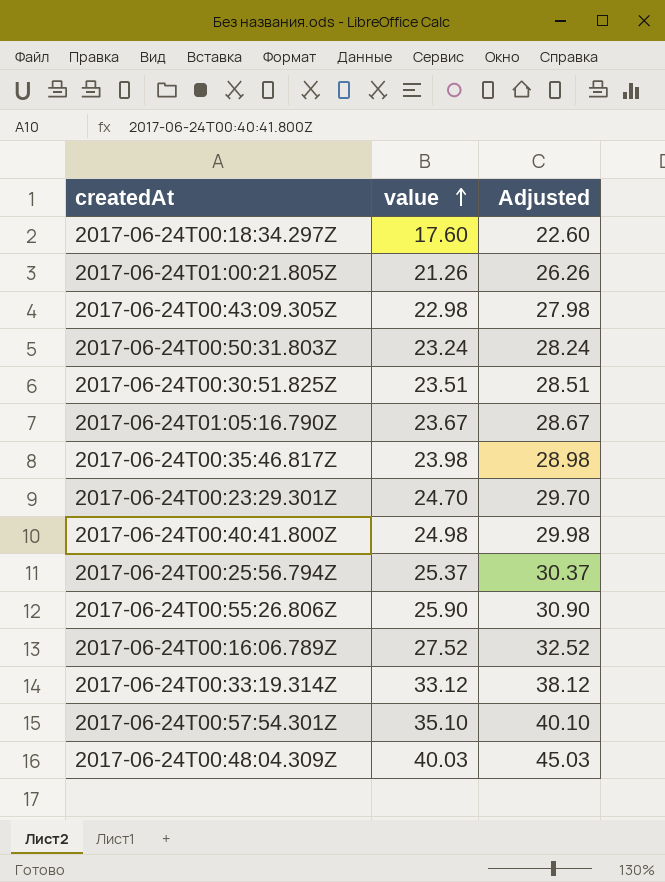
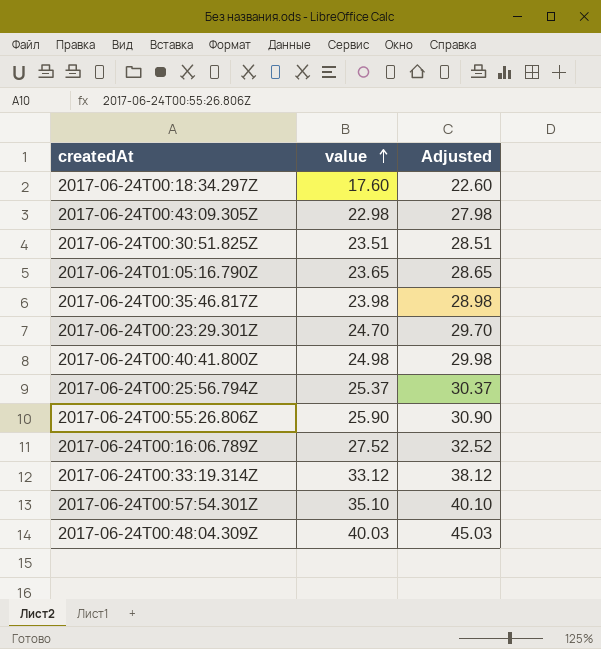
row 2017-06-24T01:00:21.805Z: 21.26 | 26.26 -> none
row 2017-06-24T00:50:31.803Z: 23.24 | 28.24 -> none
2017-06-24T01:05:16.790Z | value: 23.67 -> 23.65
2017-06-24T01:05:16.790Z | Adjusted: 28.67 -> 28.65

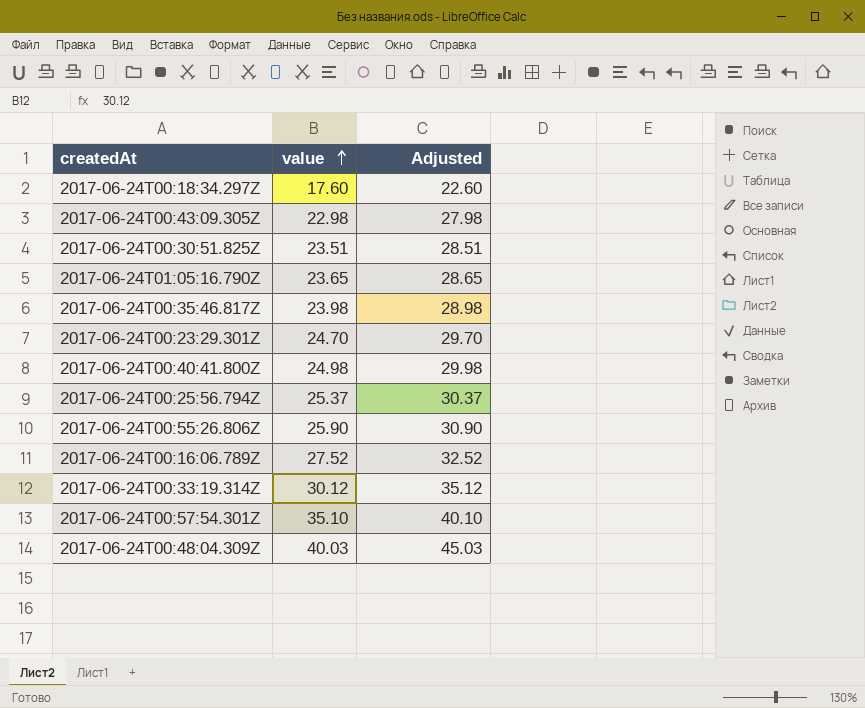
2017-06-24T00:33:19.314Z | value: 33.12 -> 30.12
2017-06-24T00:33:19.314Z | Adjusted: 38.12 -> 35.12

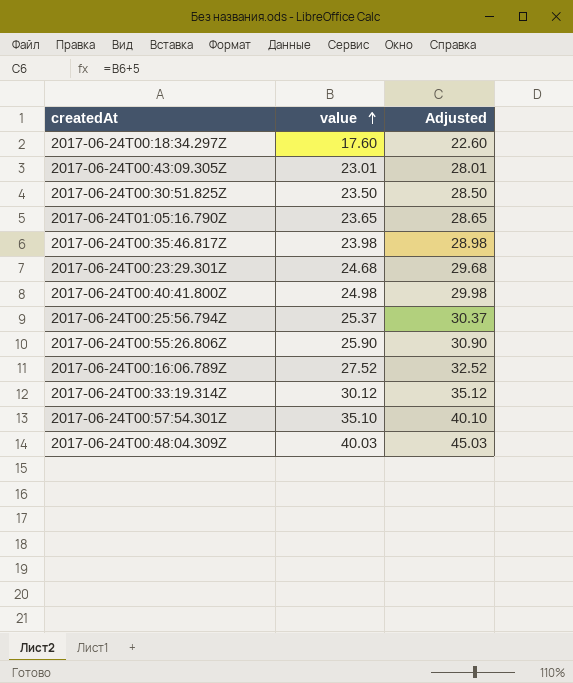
2017-06-24T00:43:09.305Z | value: 22.98 -> 23.01
2017-06-24T00:43:09.305Z | Adjusted: 27.98 -> 28.01
2017-06-24T00:30:51.825Z | value: 23.51 -> 23.50
2017-06-24T00:30:51.825Z | Adjusted: 28.51 -> 28.50
2017-06-24T00:23:29.301Z | value: 24.70 -> 24.68
2017-06-24T00:23:29.301Z | Adjusted: 29.70 -> 29.68

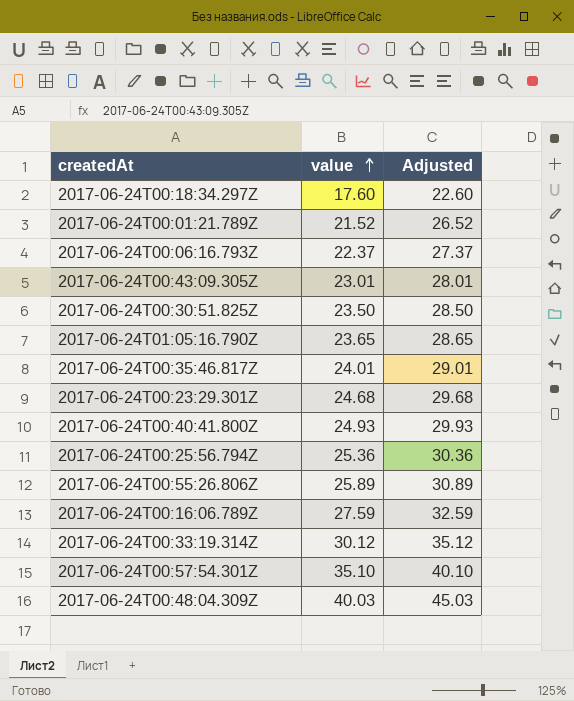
row 2017-06-24T00:01:21.789Z: none -> 21.52 | 26.52
row 2017-06-24T00:06:16.793Z: none -> 22.37 | 27.37
2017-06-24T00:35:46.817Z | value: 23.98 -> 24.01
2017-06-24T00:35:46.817Z | Adjusted: 28.98 -> 29.01
2017-06-24T00:40:41.800Z | value: 24.98 -> 24.93
2017-06-24T00:40:41.800Z | Adjusted: 29.98 -> 29.93
2017-06-24T00:25:56.794Z | value: 25.37 -> 25.36
2017-06-24T00:25:56.794Z | Adjusted: 30.37 -> 30.36
2017-06-24T00:55:26.806Z | value: 25.90 -> 25.89
2017-06-24T00:55:26.806Z | Adjusted: 30.90 -> 30.89
2017-06-24T00:16:06.789Z | value: 27.52 -> 27.59
2017-06-24T00:16:06.789Z | Adjusted: 32.52 -> 32.59

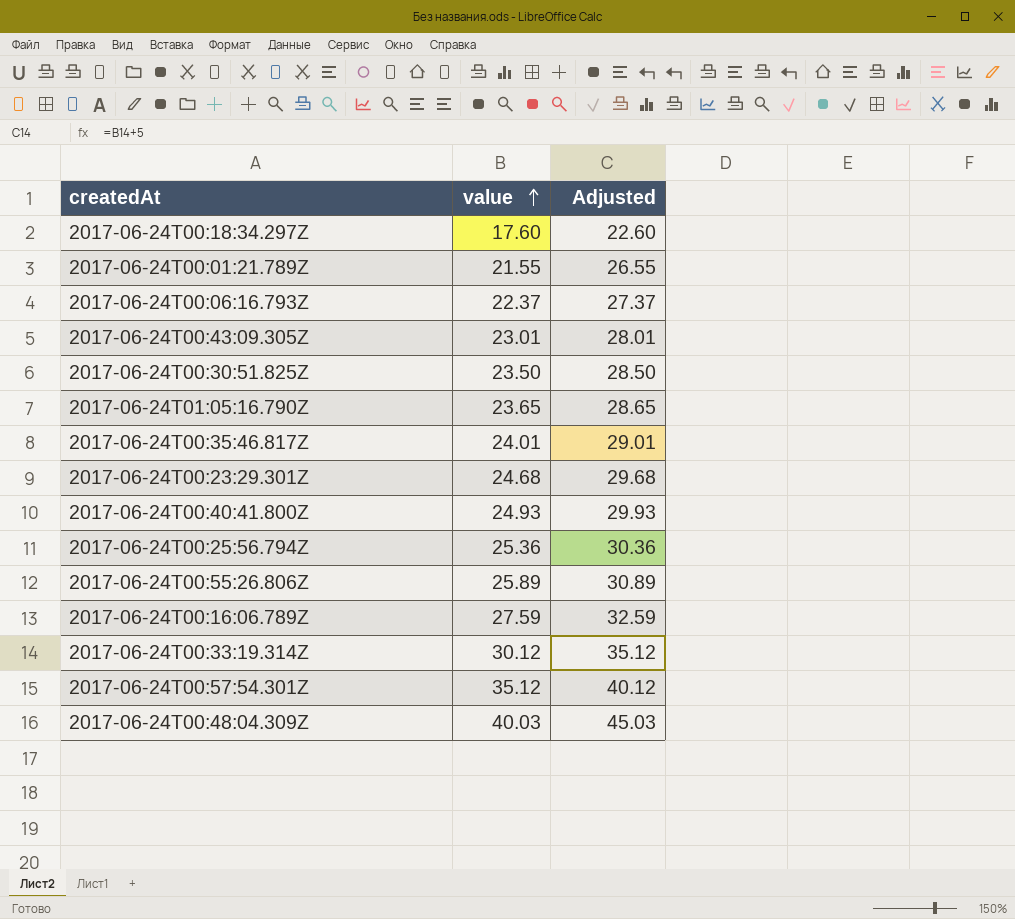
2017-06-24T00:01:21.789Z | value: 21.52 -> 21.55
2017-06-24T00:01:21.789Z | Adjusted: 26.52 -> 26.55
2017-06-24T00:57:54.301Z | value: 35.10 -> 35.12
2017-06-24T00:57:54.301Z | Adjusted: 40.10 -> 40.12

